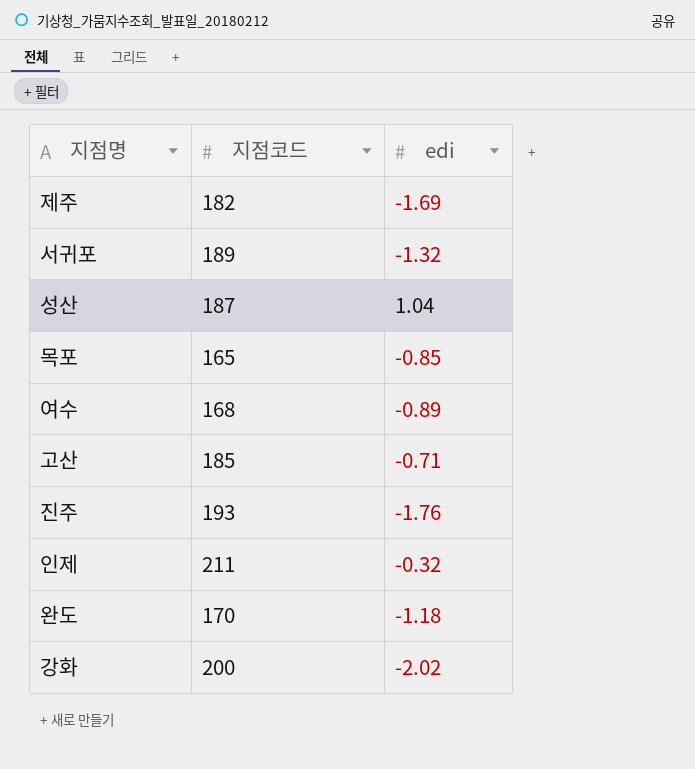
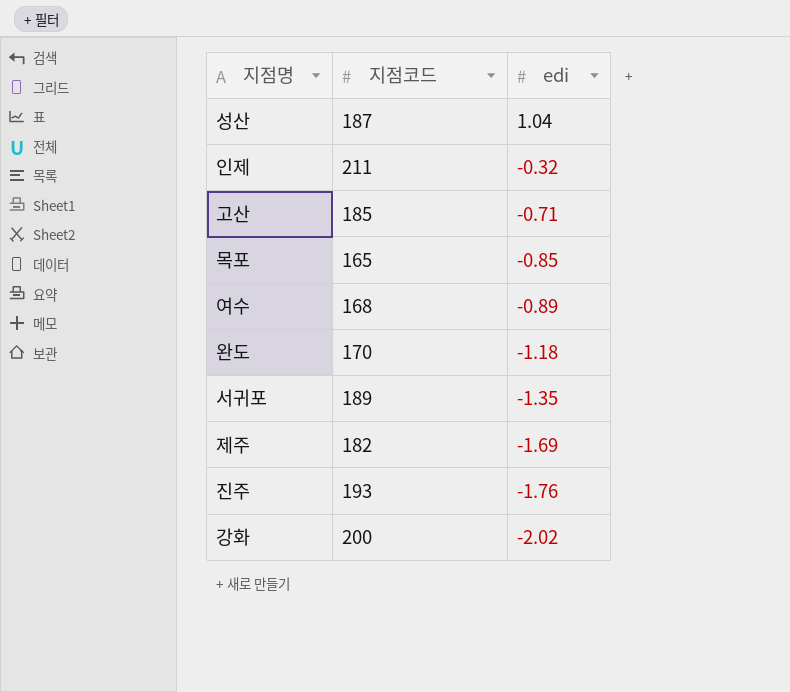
row order: none -> edi descending
서귀포 | edi: -1.32 -> -1.35

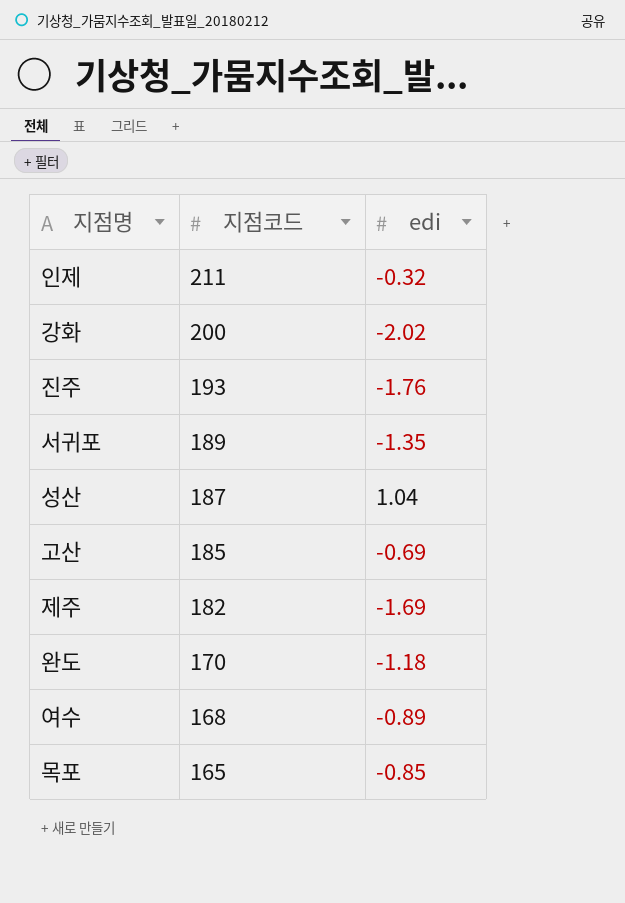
row order: edi descending -> 지점코드 descending
고산 | edi: -0.71 -> -0.69

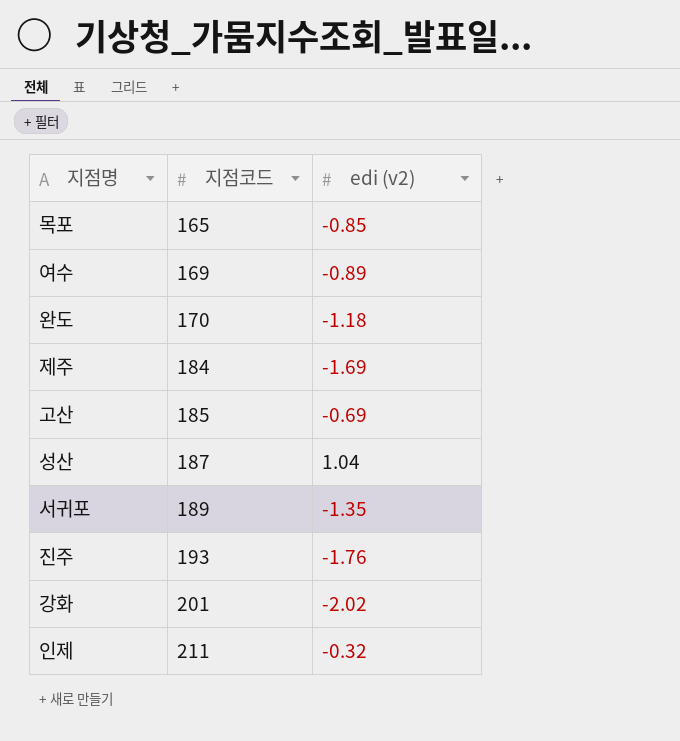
row order: 지점코드 descending -> 지점코드 ascending
column name: edi -> edi (v2)
여수 | 지점코드: 168 -> 169
제주 | 지점코드: 182 -> 184
강화 | 지점코드: 200 -> 201

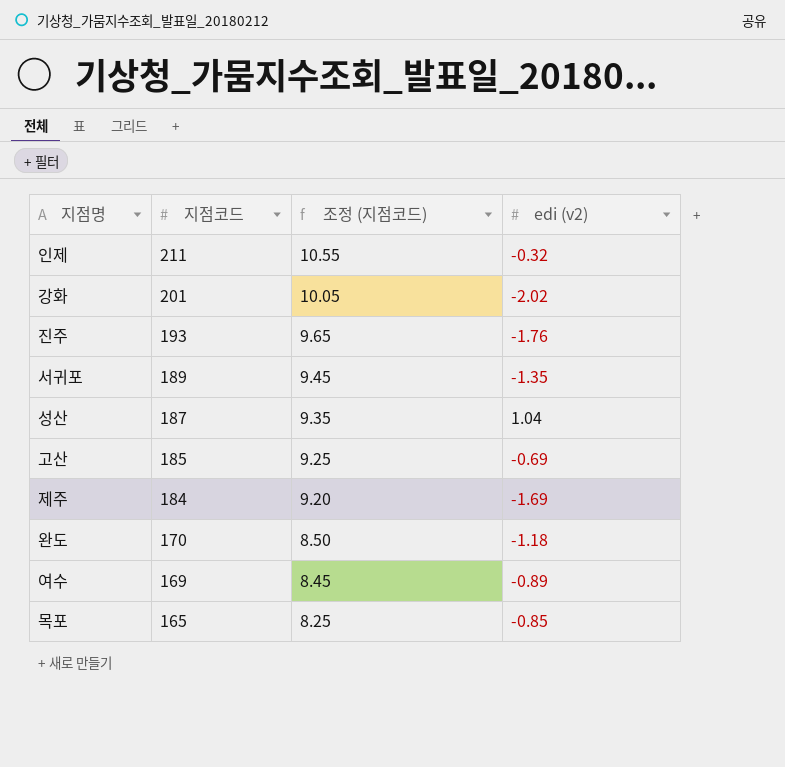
row order: 지점코드 ascending -> 지점코드 descending
column 조정 (지점코드) | formula: none -> [지점코드] * 0.05

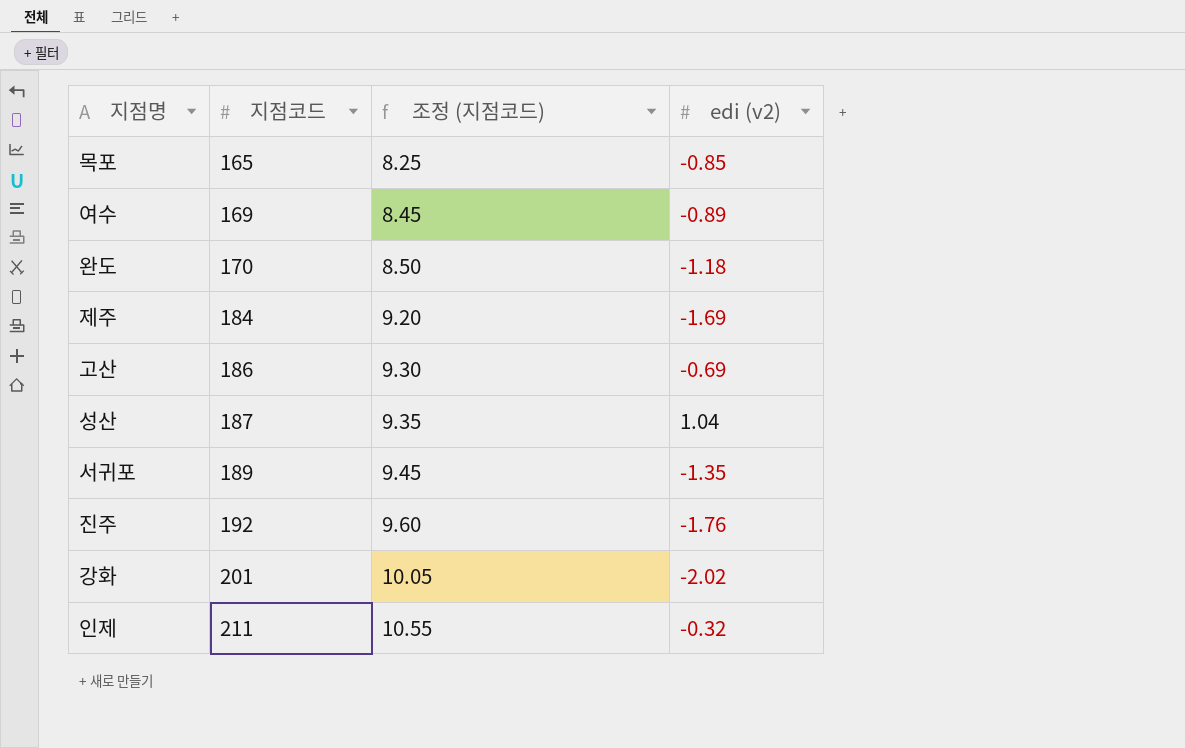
row order: 지점코드 descending -> 지점코드 ascending
고산 | 지점코드: 185 -> 186
고산 | 조정 (지점코드): 9.25 -> 9.30
진주 | 지점코드: 193 -> 192
진주 | 조정 (지점코드): 9.65 -> 9.60

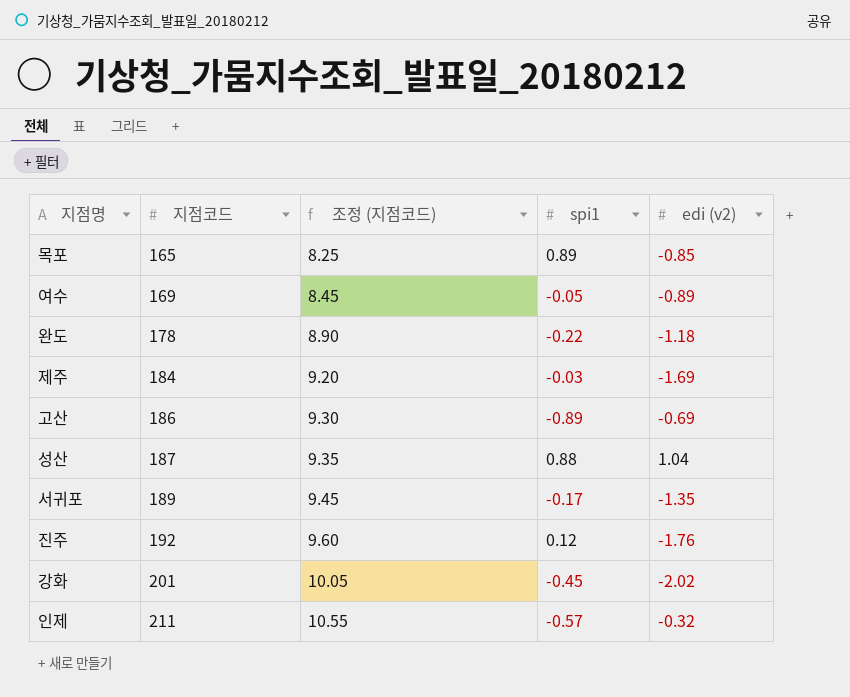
column spi1 | position: none -> 4
완도 | 지점코드: 170 -> 178
완도 | 조정 (지점코드): 8.50 -> 8.90

